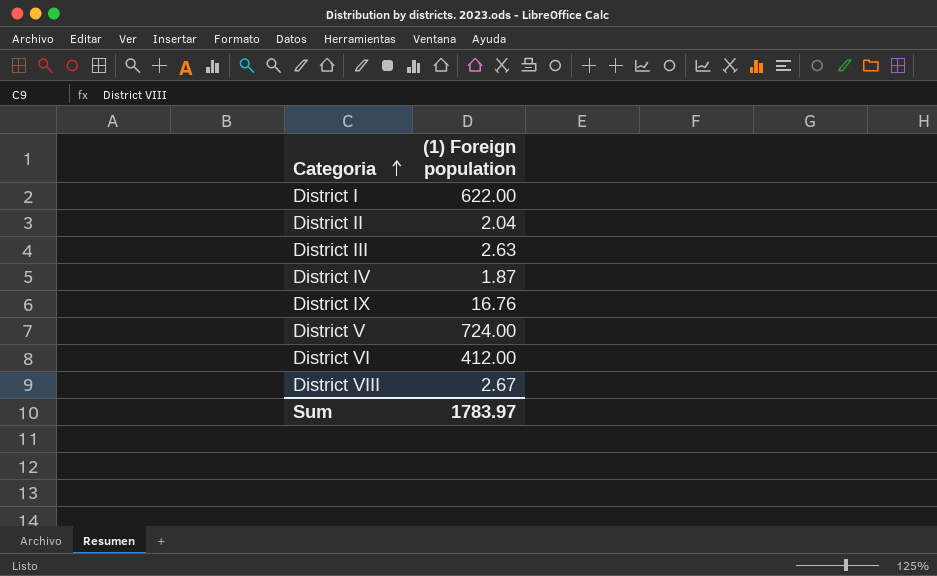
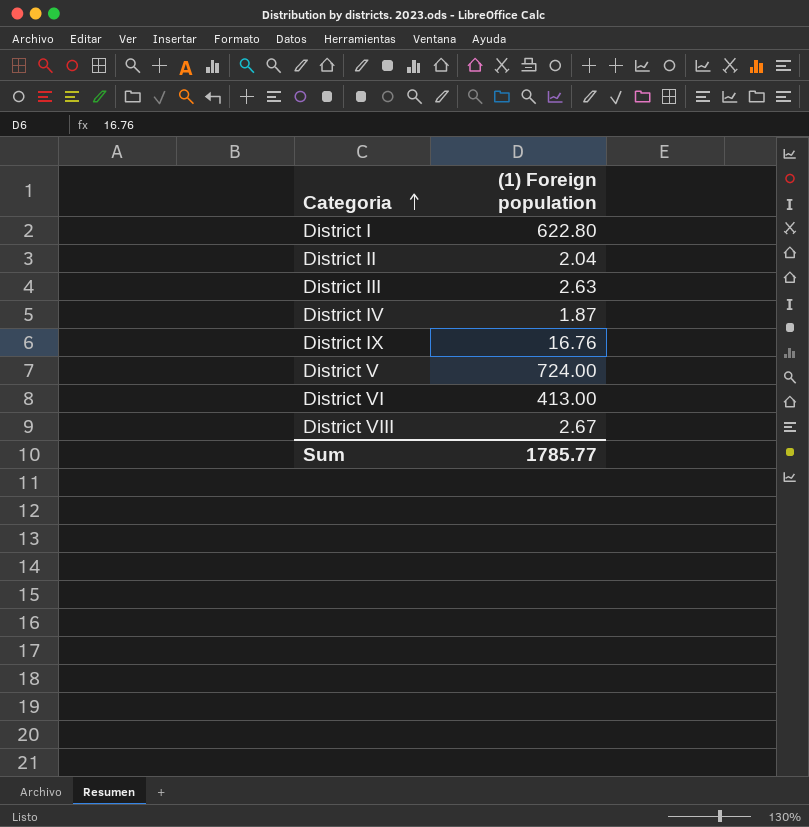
District I | (1) Foreign population: 622.00 -> 622.80
District VI | (1) Foreign population: 412.00 -> 413.00
Sum | (1) Foreign population: 1783.97 -> 1785.77

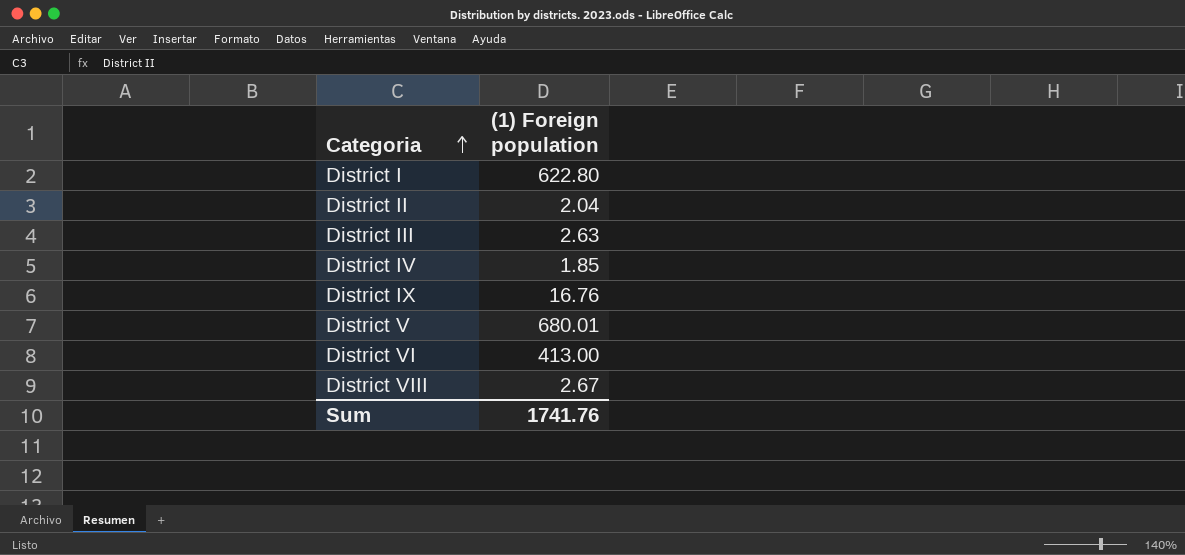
District IV | (1) Foreign population: 1.87 -> 1.85
District V | (1) Foreign population: 724.00 -> 680.01
Sum | (1) Foreign population: 1785.77 -> 1741.76

